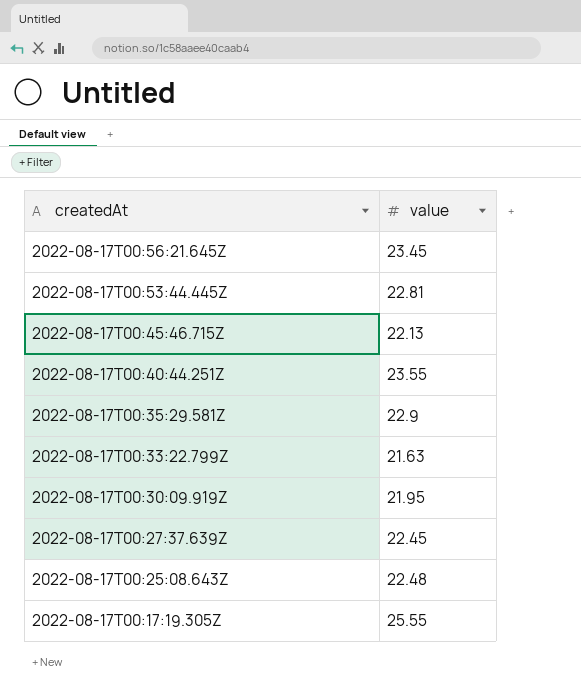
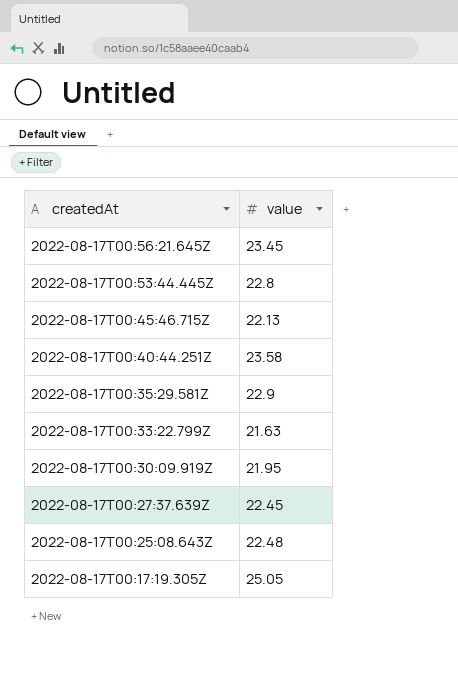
2022-08-17T00:53:44.445Z | value: 22.81 -> 22.8
2022-08-17T00:40:44.251Z | value: 23.55 -> 23.58
2022-08-17T00:17:19.305Z | value: 25.55 -> 25.05

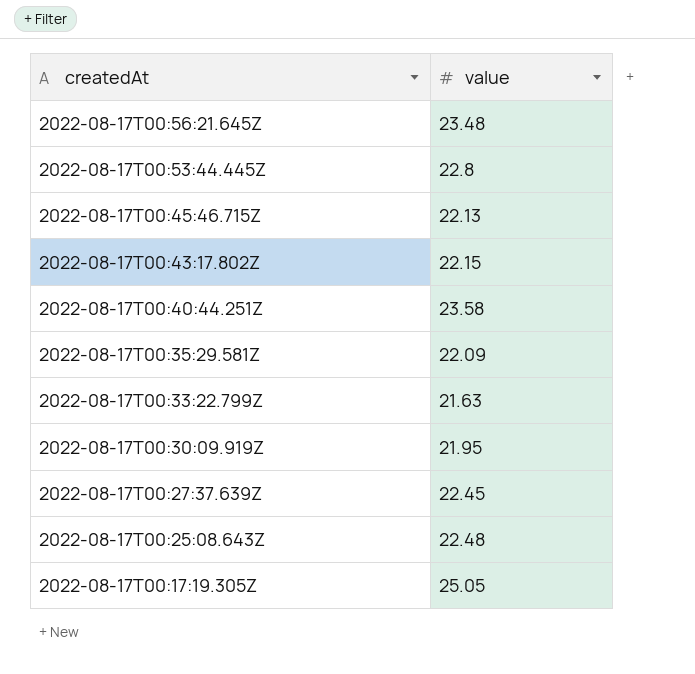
2022-08-17T00:56:21.645Z | value: 23.45 -> 23.48
row 2022-08-17T00:43:17.802Z: none -> 22.15
2022-08-17T00:35:29.581Z | value: 22.9 -> 22.09

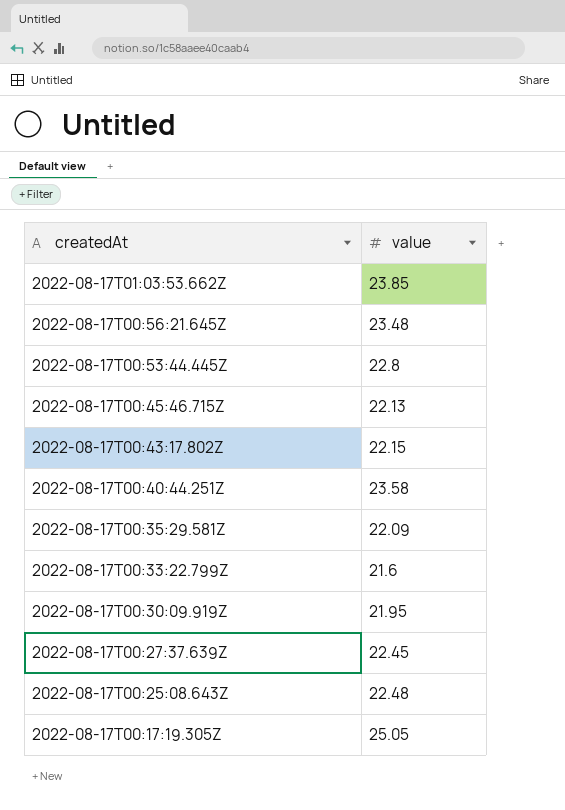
row 2022-08-17T01:03:53.662Z: none -> 23.85
2022-08-17T00:33:22.799Z | value: 21.63 -> 21.6

